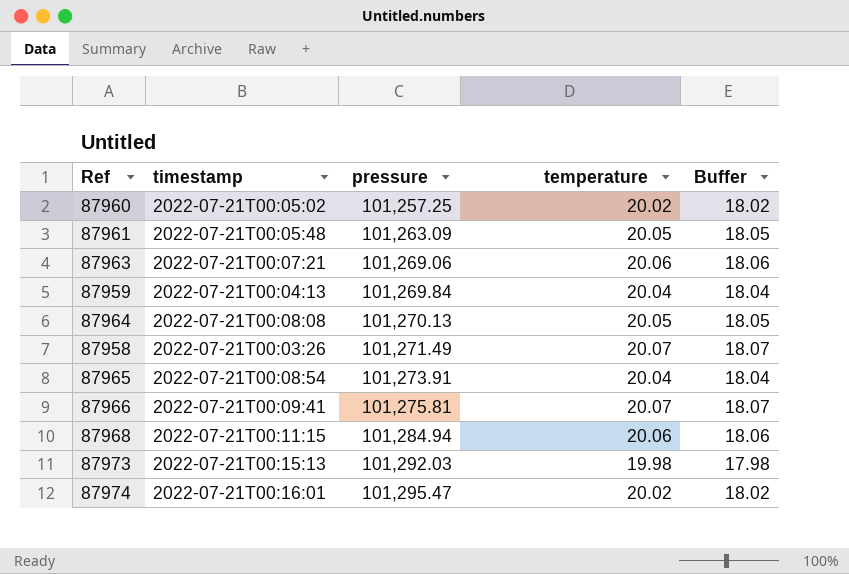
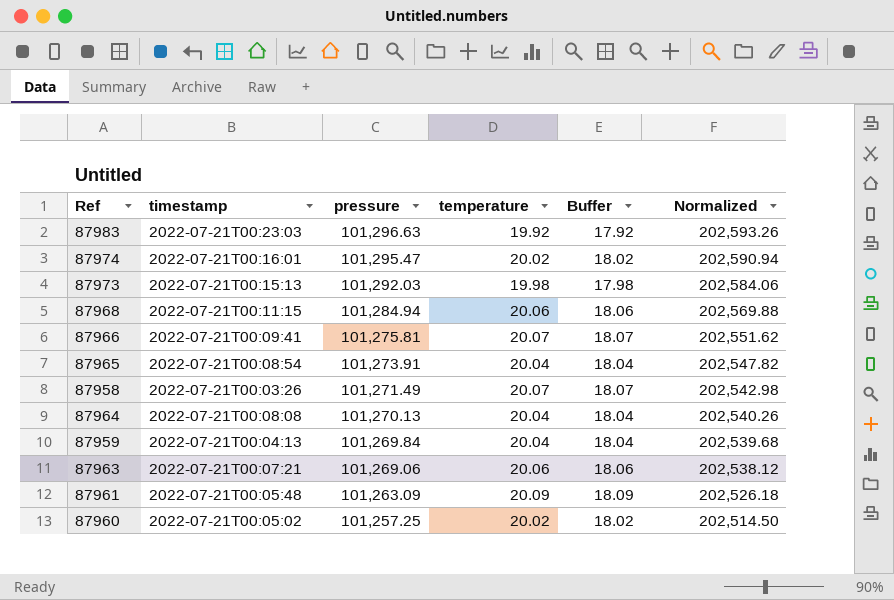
row order: pressure ascending -> pressure descending
column Normalized | formula: none -> [pressure] * 2
row 87983: none -> 2022-07-21T00:23:03 | 101,296.63 | 19.92 | 17.92 | 202,593.26
87964 | temperature: 20.05 -> 20.04
87964 | Buffer: 18.05 -> 18.04
87961 | temperature: 20.05 -> 20.09
87961 | Buffer: 18.05 -> 18.09

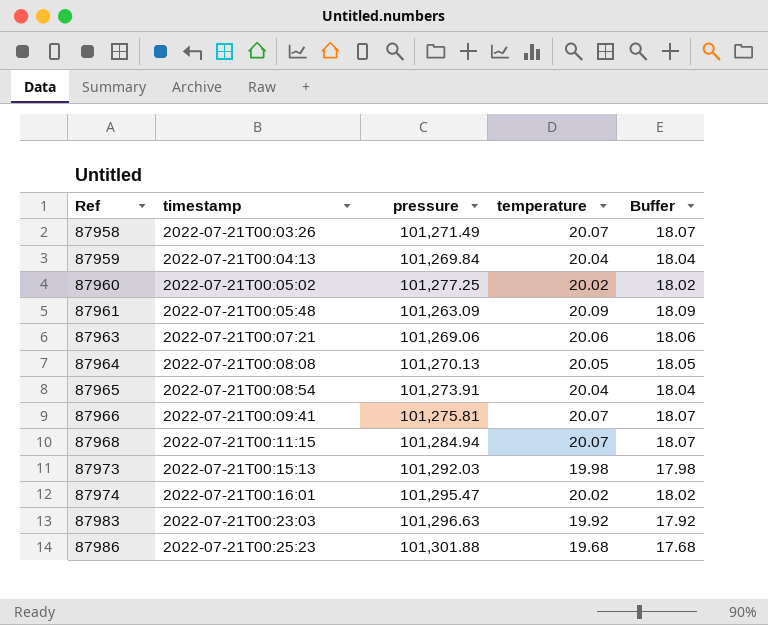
row order: pressure descending -> Ref ascending
column Normalized | formula: [pressure] * 2 -> none
87960 | pressure: 101,257.25 -> 101,277.25
87964 | temperature: 20.04 -> 20.05
87964 | Buffer: 18.04 -> 18.05
87968 | temperature: 20.06 -> 20.07
87968 | Buffer: 18.06 -> 18.07
row 87986: none -> 2022-07-21T00:25:23 | 101,301.88 | 19.68 | 17.68

